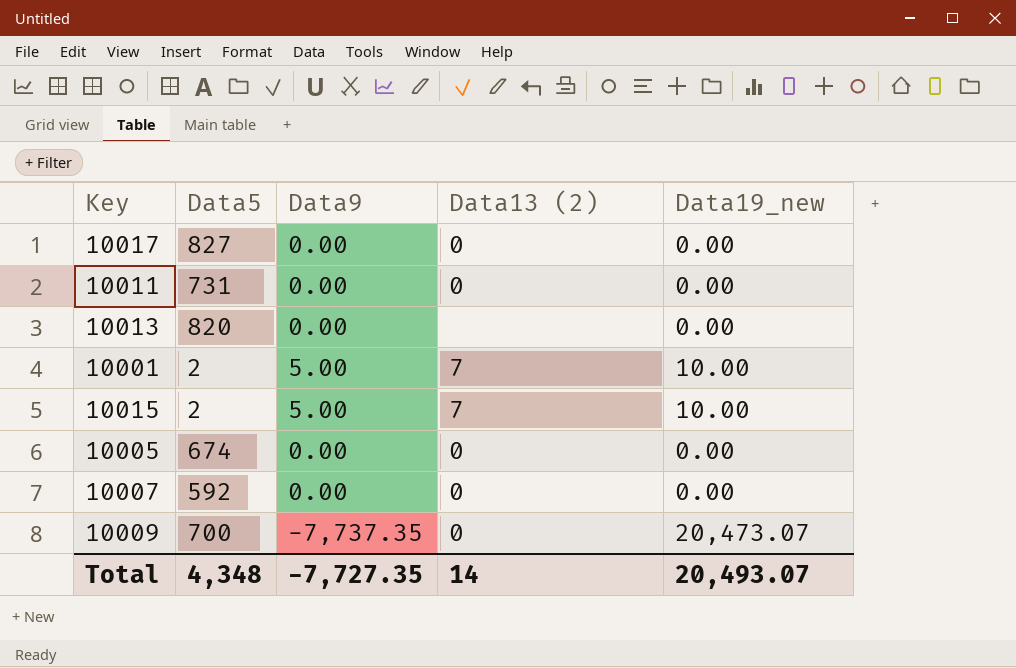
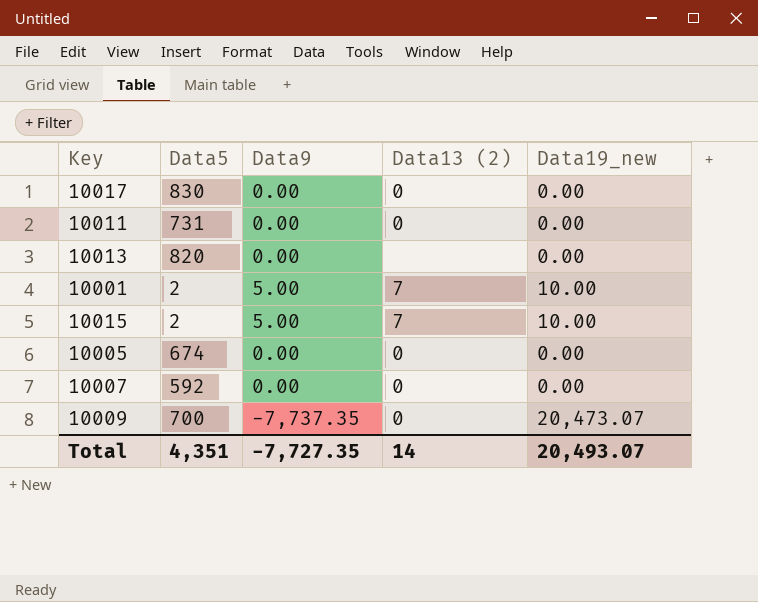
10017 | Data5: 827 -> 830
Total | Data5: 4,348 -> 4,351

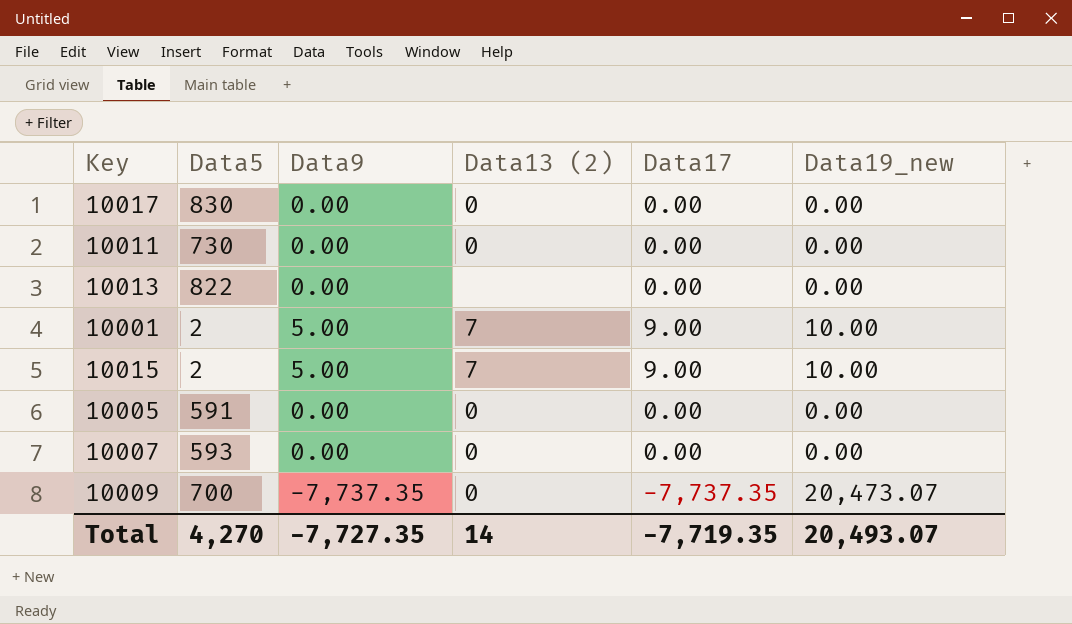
column Data17 | position: none -> 5
10011 | Data5: 731 -> 730
10013 | Data5: 820 -> 822
10005 | Data5: 674 -> 591
10007 | Data5: 592 -> 593
Total | Data5: 4,351 -> 4,270

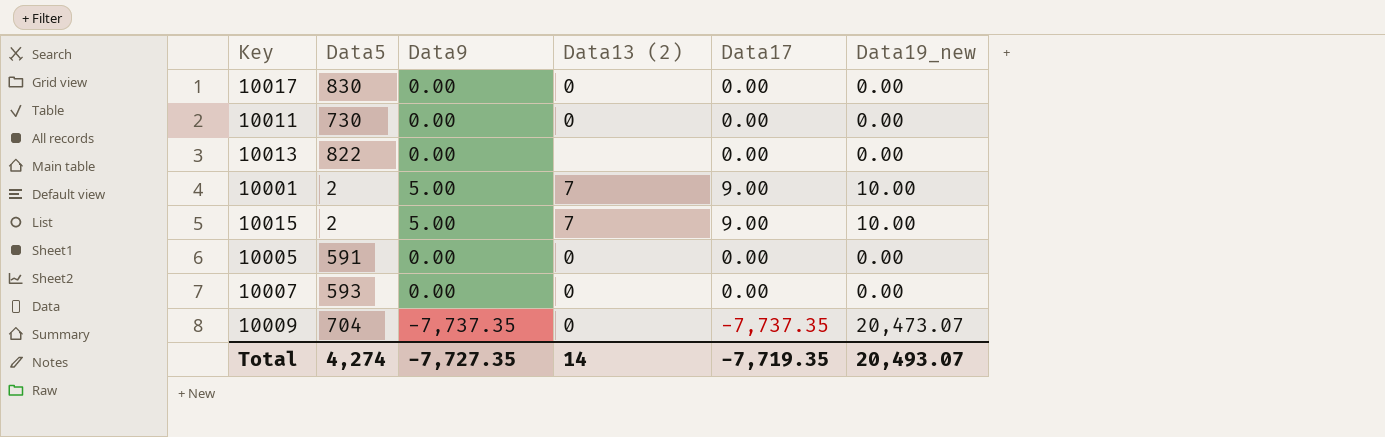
10009 | Data5: 700 -> 704
Total | Data5: 4,270 -> 4,274

